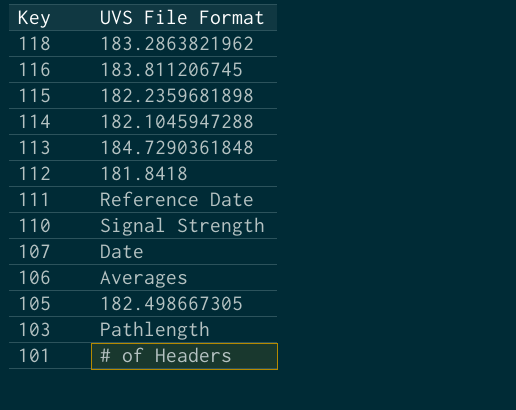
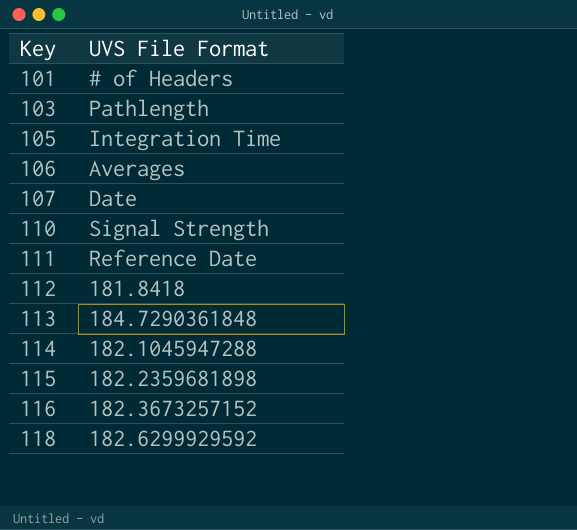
row order: Key descending -> Key ascending
105 | UVS File Format: 182.498667305 -> Integration Time
116 | UVS File Format: 183.811206745 -> 182.3673257152
118 | UVS File Format: 183.2863821962 -> 182.6299929592

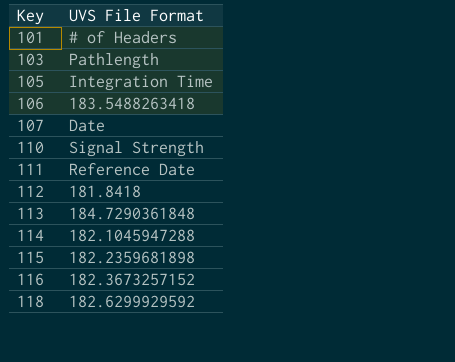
106 | UVS File Format: Averages -> 183.5488263418

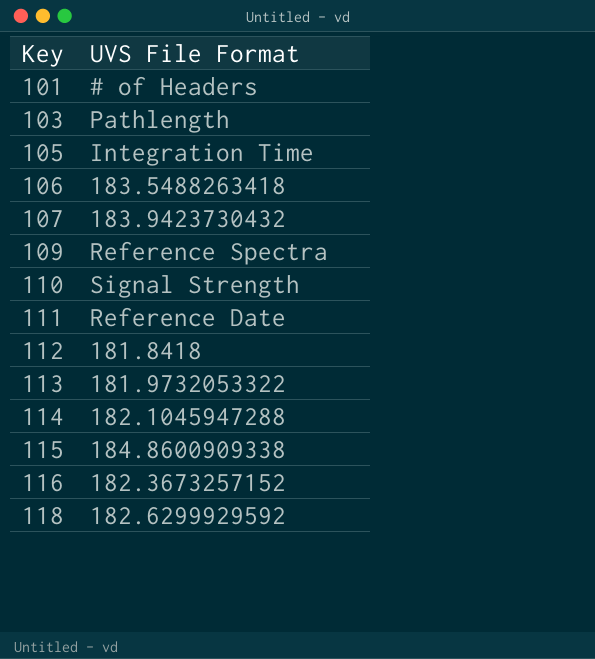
107 | UVS File Format: Date -> 183.9423730432
row 109: none -> Reference Spectra
113 | UVS File Format: 184.7290361848 -> 181.9732053322
115 | UVS File Format: 182.2359681898 -> 184.8600909338

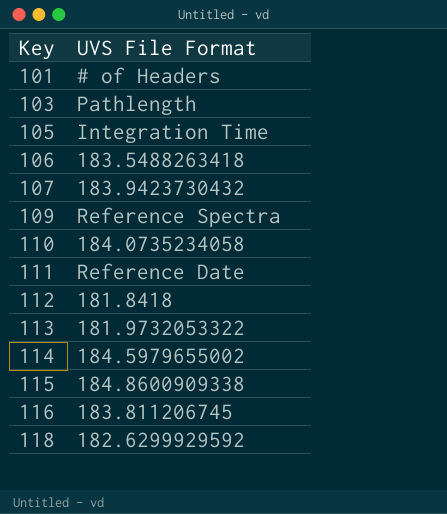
110 | UVS File Format: Signal Strength -> 184.0735234058
114 | UVS File Format: 182.1045947288 -> 184.5979655002
116 | UVS File Format: 182.3673257152 -> 183.811206745

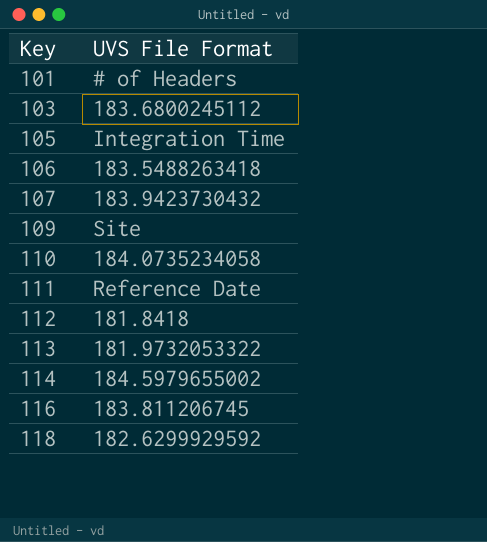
row 115: 184.8600909338 -> none
103 | UVS File Format: Pathlength -> 183.6800245112
109 | UVS File Format: Reference Spectra -> Site

